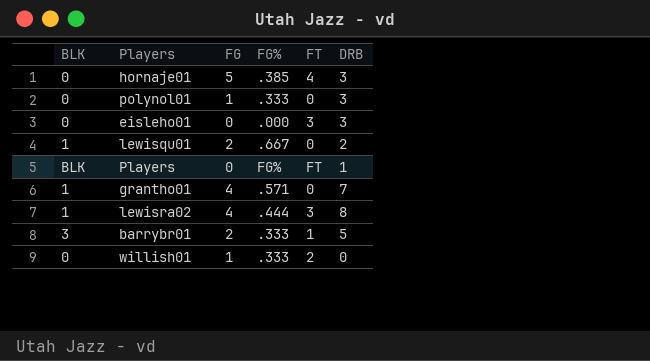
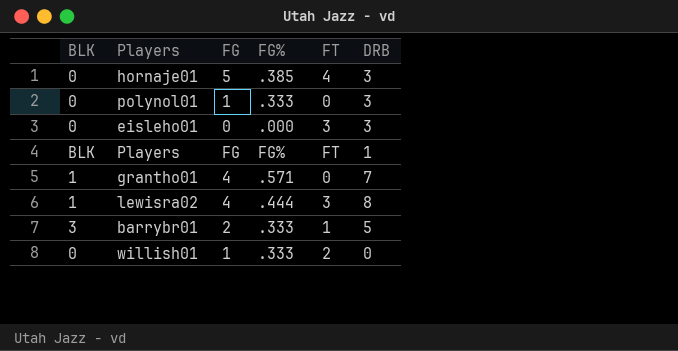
row lewisqu01: 1 | 2 | .667 | 0 | 2 -> none
Players | FG: 0 -> FG

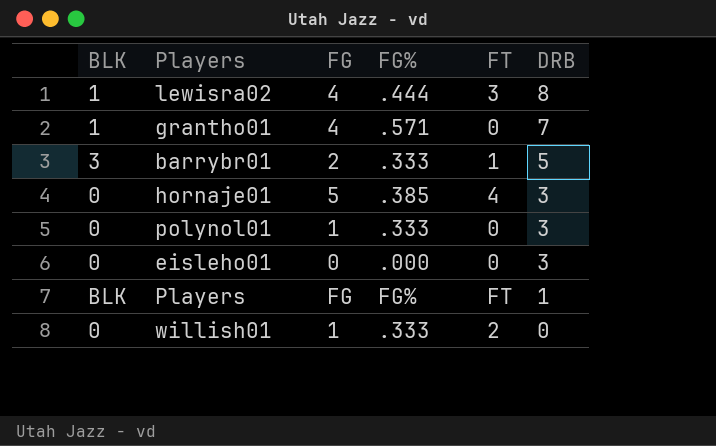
row order: none -> DRB descending
eisleho01 | FT: 3 -> 0

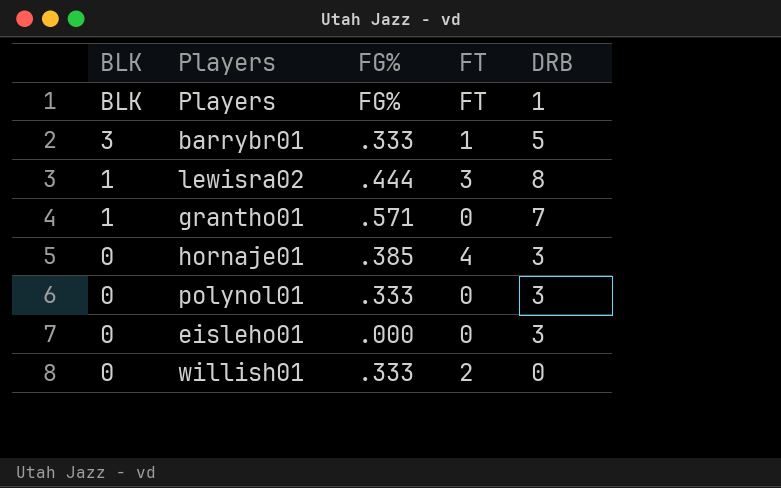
row order: DRB descending -> BLK descending
column FG | position: 3 -> none

